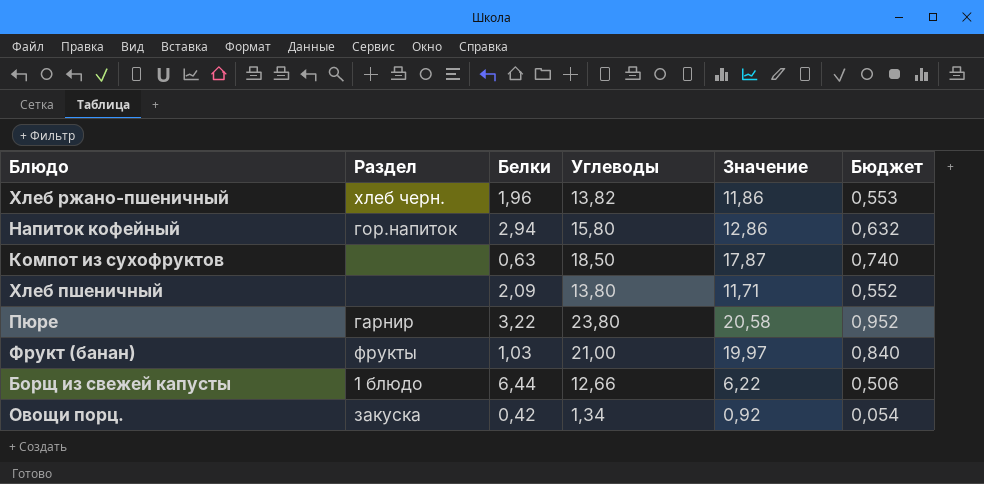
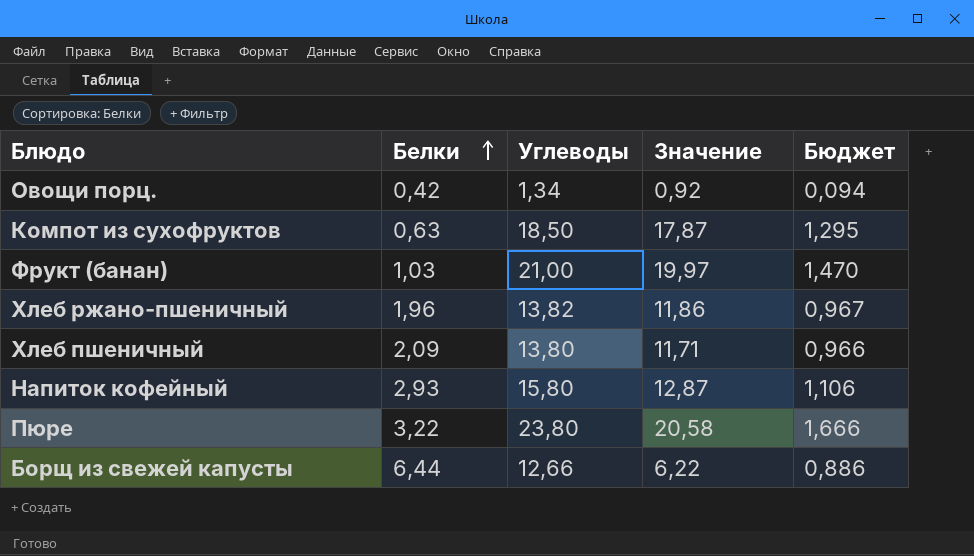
row order: none -> Белки ascending
column Раздел | position: 2 -> none
column Бюджет | formula: [Углеводы] * 0,04 -> [Углеводы] * 0,07
Напиток кофейный | Белки: 2,94 -> 2,93
Напиток кофейный | Значение: 12,86 -> 12,87

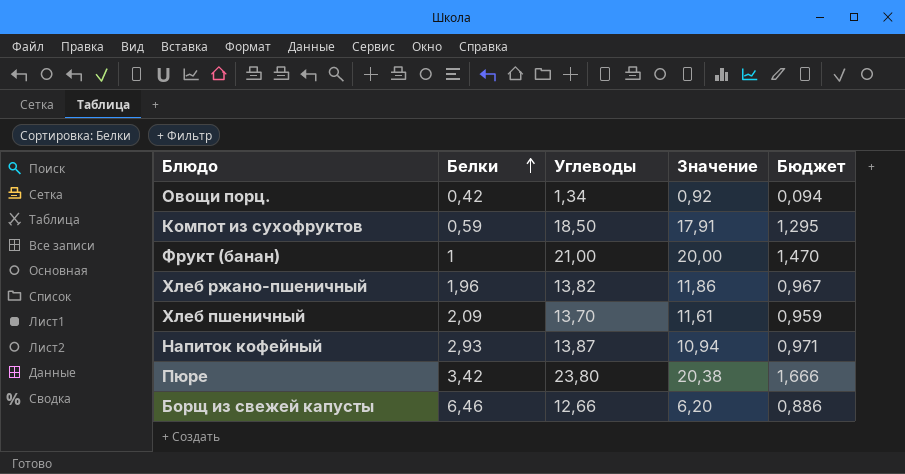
Компот из сухофруктов | Белки: 0,63 -> 0,59
Компот из сухофруктов | Значение: 17,87 -> 17,91
Фрукт (банан) | Белки: 1,03 -> 1
Фрукт (банан) | Значение: 19,97 -> 20,00
Хлеб пшеничный | Углеводы: 13,80 -> 13,70
Хлеб пшеничный | Значение: 11,71 -> 11,61
Хлеб пшеничный | Бюджет: 0,966 -> 0,959
Напиток кофейный | Углеводы: 15,80 -> 13,87
Напиток кофейный | Значение: 12,87 -> 10,94
Напиток кофейный | Бюджет: 1,106 -> 0,971
Пюре | Белки: 3,22 -> 3,42
Пюре | Значение: 20,58 -> 20,38
Борщ из свежей капусты | Белки: 6,44 -> 6,46
Борщ из свежей капусты | Значение: 6,22 -> 6,20

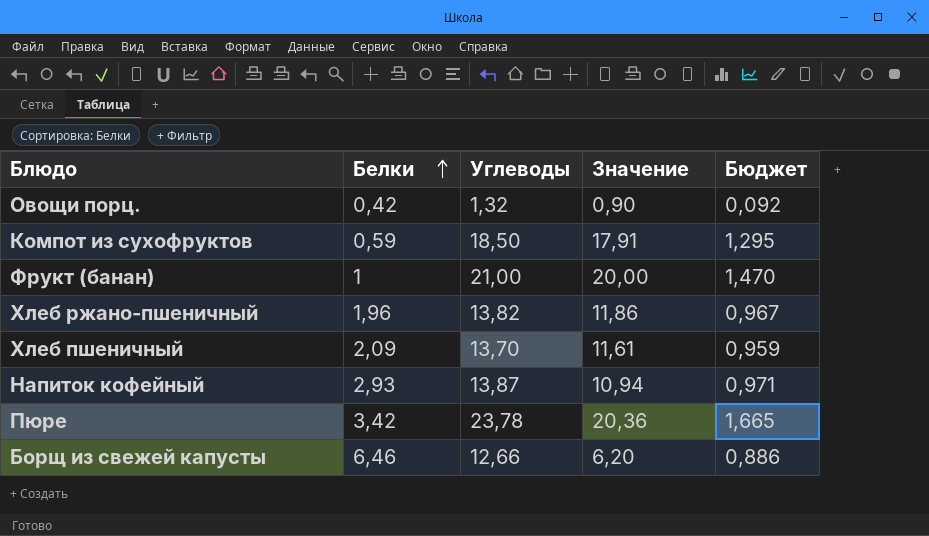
Овощи порц. | Углеводы: 1,34 -> 1,32
Овощи порц. | Значение: 0,92 -> 0,90
Овощи порц. | Бюджет: 0,094 -> 0,092
Пюре | Углеводы: 23,80 -> 23,78
Пюре | Значение: 20,38 -> 20,36
Пюре | Бюджет: 1,666 -> 1,665

